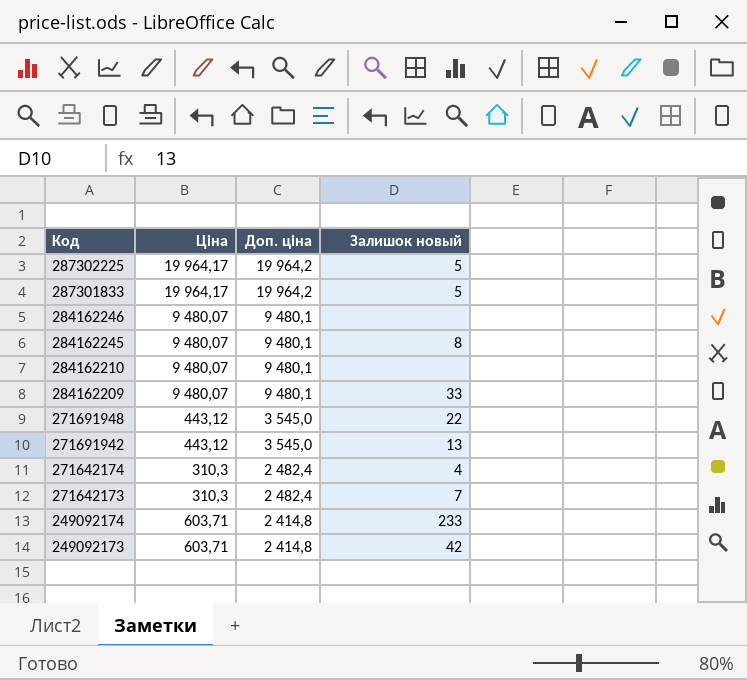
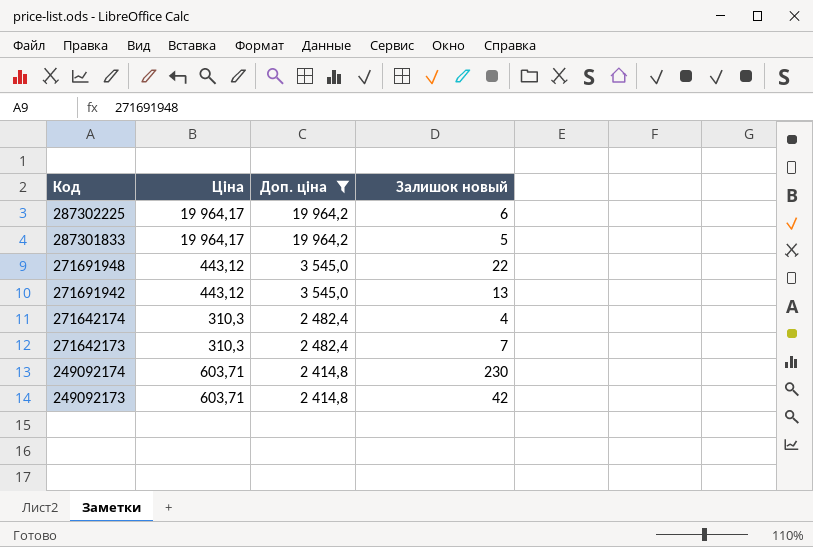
filter: none -> Доп. ціна != 9 480,1
287302225 | Залишок новый: 5 -> 6
249092174 | Залишок новый: 233 -> 230

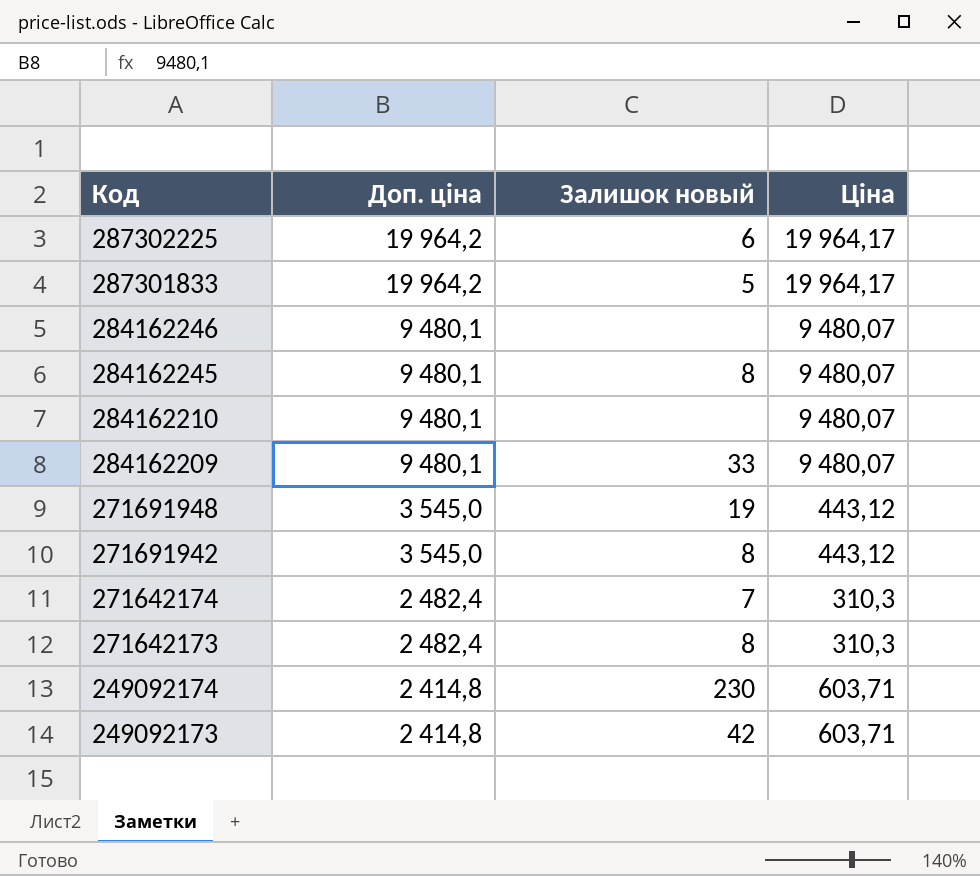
filter: Доп. ціна != 9 480,1 -> none
column Ціна | position: 2 -> 4
271691948 | Залишок новый: 22 -> 19
271691942 | Залишок новый: 13 -> 8
271642174 | Залишок новый: 4 -> 7
271642173 | Залишок новый: 7 -> 8

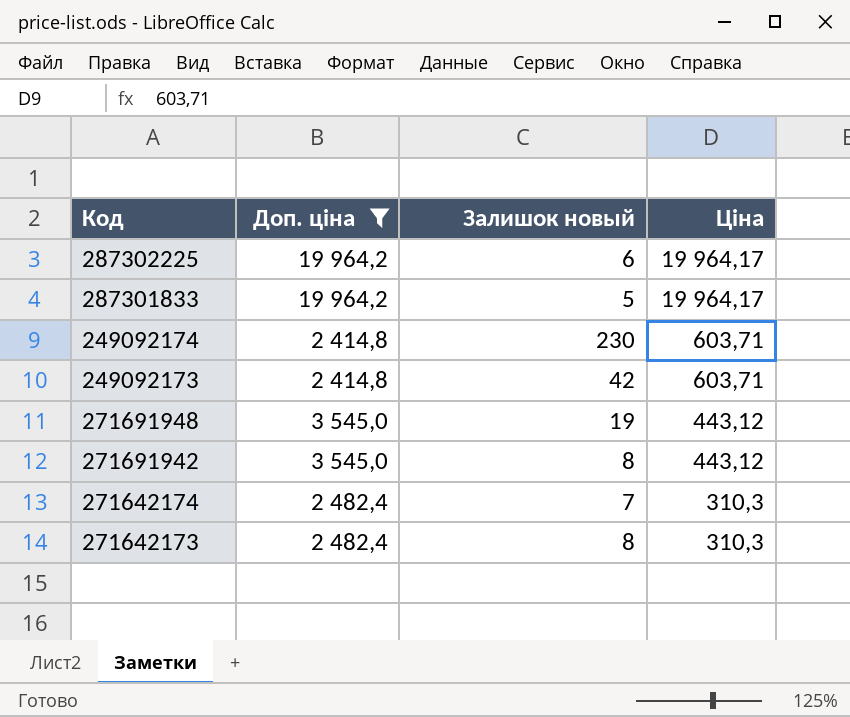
filter: none -> Доп. ціна != 9 480,1
row order: Код descending -> Ціна descending

